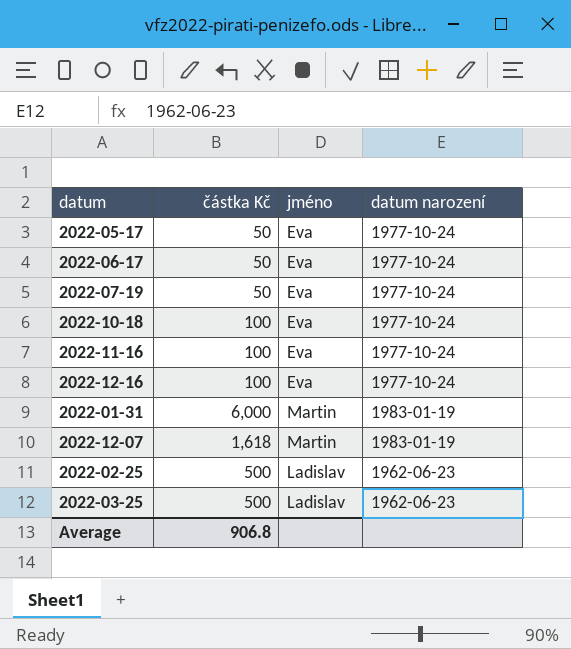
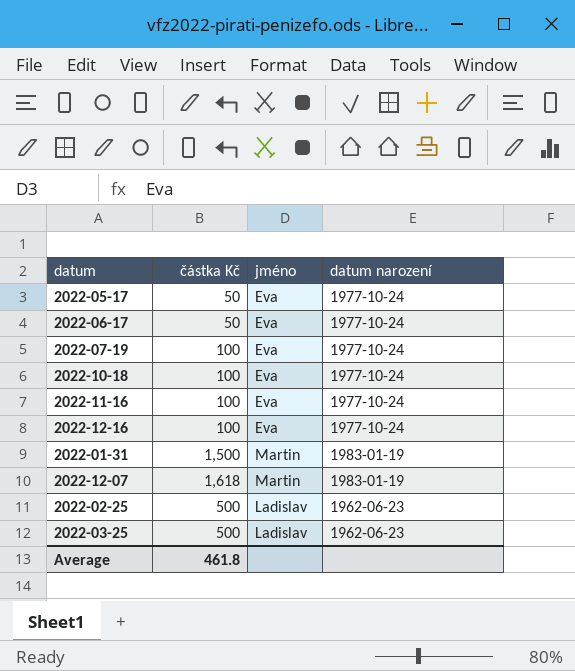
2022-07-19 | částka Kč: 50 -> 100
2022-01-31 | částka Kč: 6,000 -> 1,500
Average | částka Kč: 906.8 -> 461.8

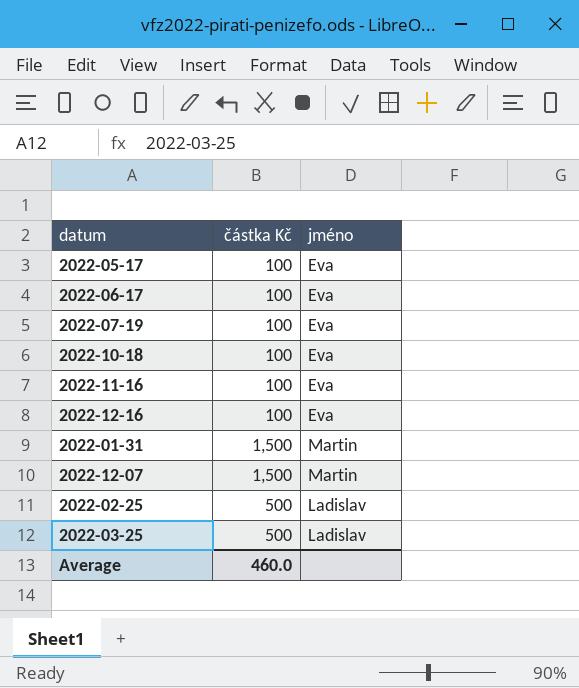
column datum narození | position: 4 -> none
2022-05-17 | částka Kč: 50 -> 100
2022-06-17 | částka Kč: 50 -> 100
2022-12-07 | částka Kč: 1,618 -> 1,500
Average | částka Kč: 461.8 -> 460.0

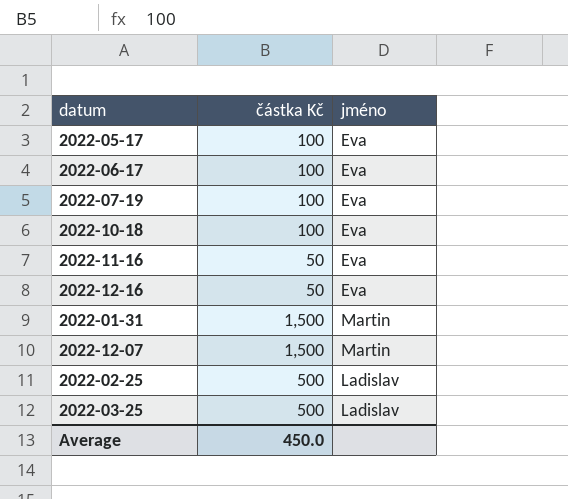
2022-11-16 | částka Kč: 100 -> 50
2022-12-16 | částka Kč: 100 -> 50
Average | částka Kč: 460.0 -> 450.0

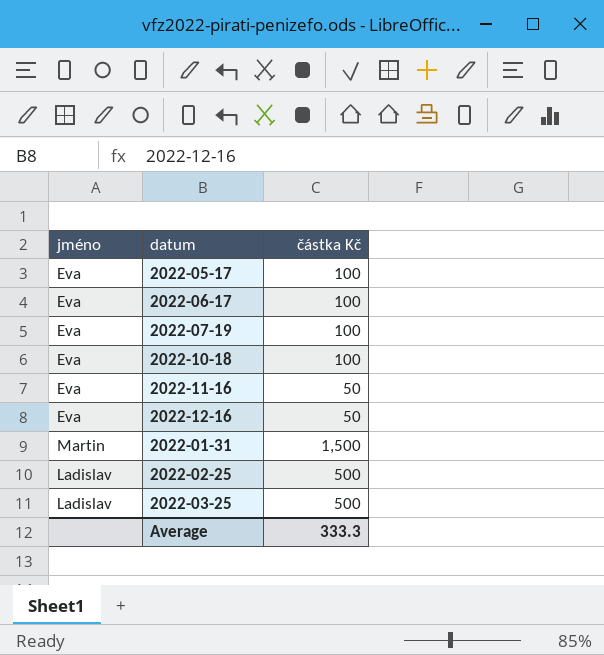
column jméno | position: 3 -> 1
row 2022-12-07: 1,500 | Martin -> none
Average | částka Kč: 450.0 -> 333.3

